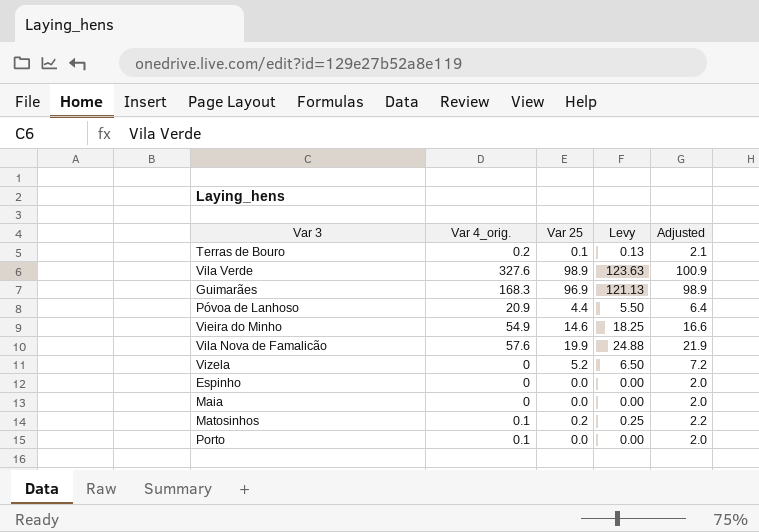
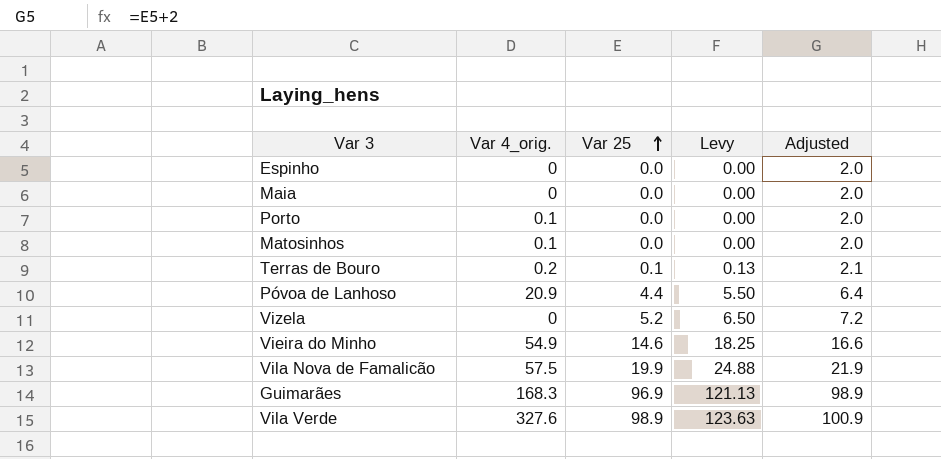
row order: none -> Var 25 ascending
Matosinhos | Var 25: 0.2 -> 0.0
Matosinhos | Levy: 0.25 -> 0.00
Matosinhos | Adjusted: 2.2 -> 2.0
Vila Nova de Famalicão | Var 4_orig.: 57.6 -> 57.5

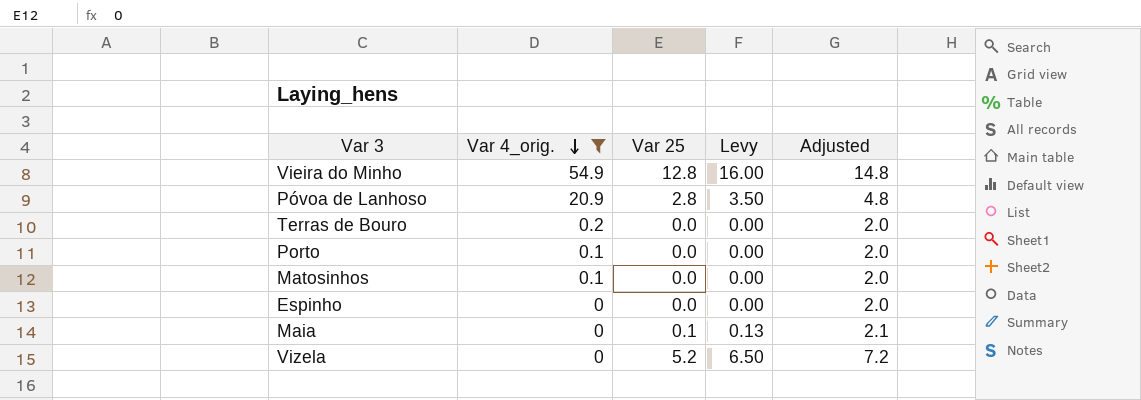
filter: none -> Var 4_orig. <= 54.9
row order: Var 25 ascending -> Var 4_orig. descending
Vieira do Minho | Var 25: 14.6 -> 12.8
Vieira do Minho | Levy: 18.25 -> 16.00
Vieira do Minho | Adjusted: 16.6 -> 14.8
Póvoa de Lanhoso | Var 25: 4.4 -> 2.8
Póvoa de Lanhoso | Levy: 5.50 -> 3.50
Póvoa de Lanhoso | Adjusted: 6.4 -> 4.8
Terras de Bouro | Var 25: 0.1 -> 0.0
Terras de Bouro | Levy: 0.13 -> 0.00
Terras de Bouro | Adjusted: 2.1 -> 2.0
Maia | Var 25: 0.0 -> 0.1
Maia | Levy: 0.00 -> 0.13
Maia | Adjusted: 2.0 -> 2.1

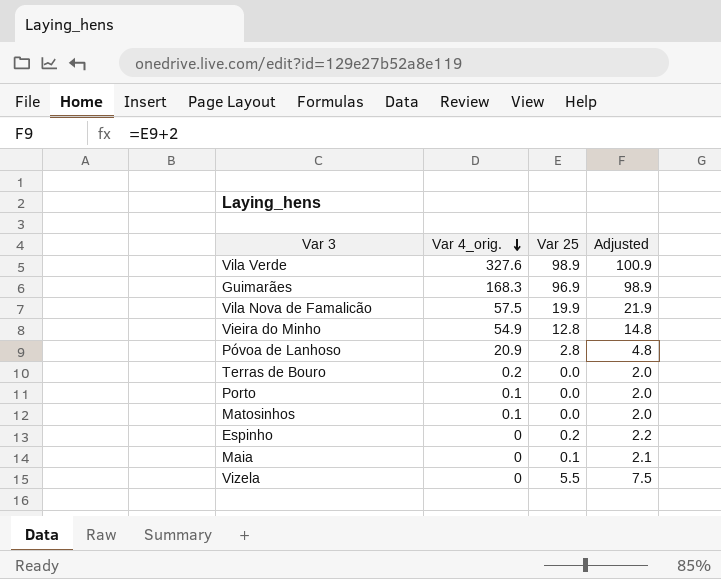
filter: Var 4_orig. <= 54.9 -> none
column Levy | formula: [Var 25] * 1.25 -> none
Espinho | Var 25: 0.0 -> 0.2
Espinho | Adjusted: 2.0 -> 2.2
Vizela | Var 25: 5.2 -> 5.5
Vizela | Adjusted: 7.2 -> 7.5

